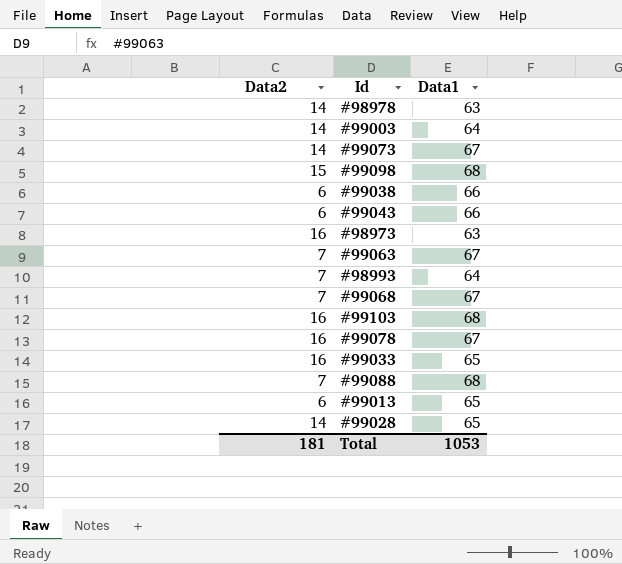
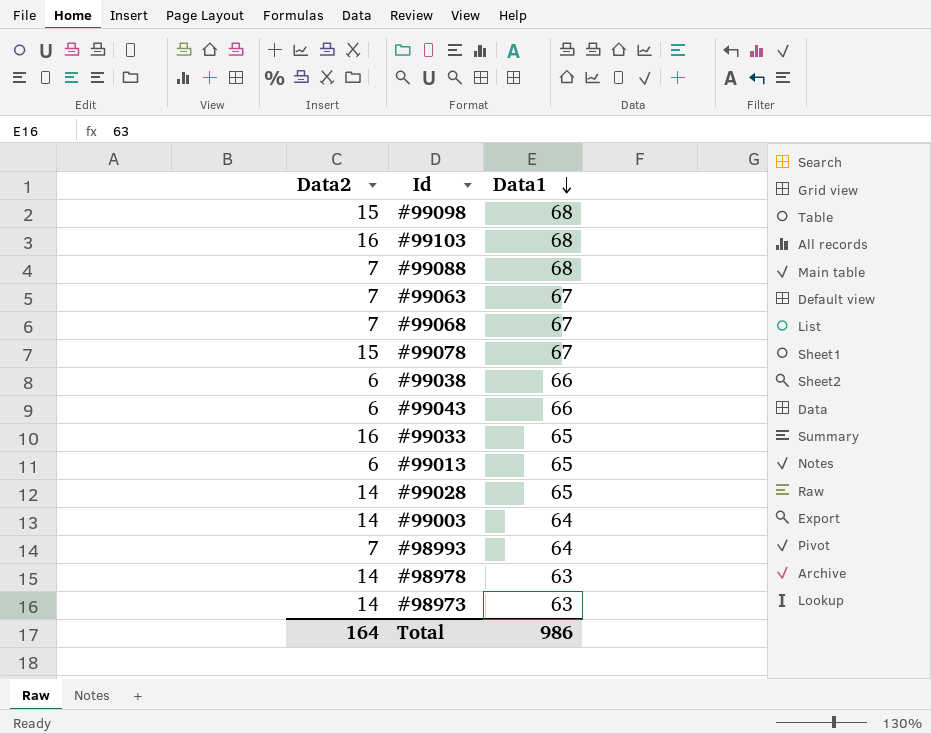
row order: none -> Data1 descending
row #99073: 14 | 67 -> none
#99078 | Data2: 16 -> 15
#98973 | Data2: 16 -> 14
Total | Data2: 181 -> 164
Total | Data1: 1053 -> 986

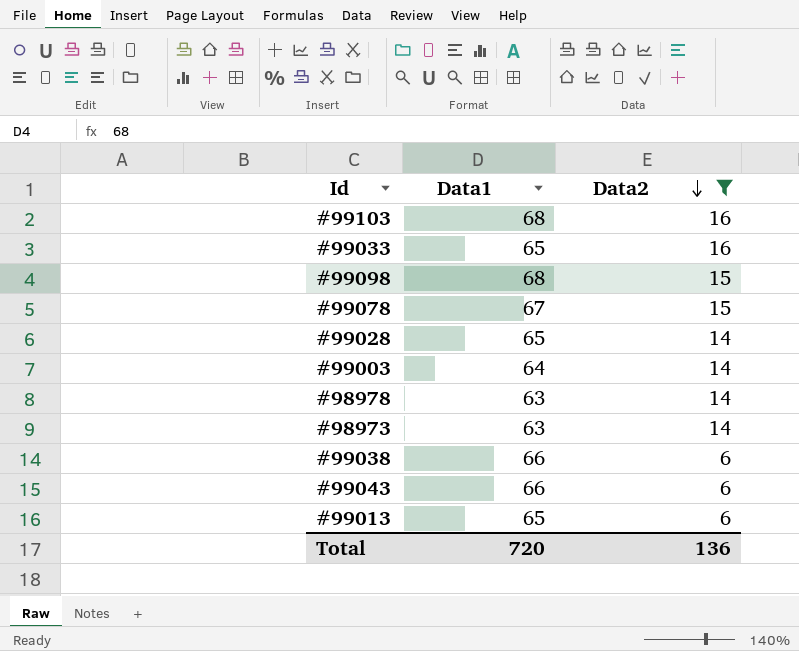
filter: none -> Data2 != 7
row order: Data1 descending -> Data2 descending
column Data2 | position: 1 -> 3
Total | Data1: 986 -> 720
Total | Data2: 164 -> 136

